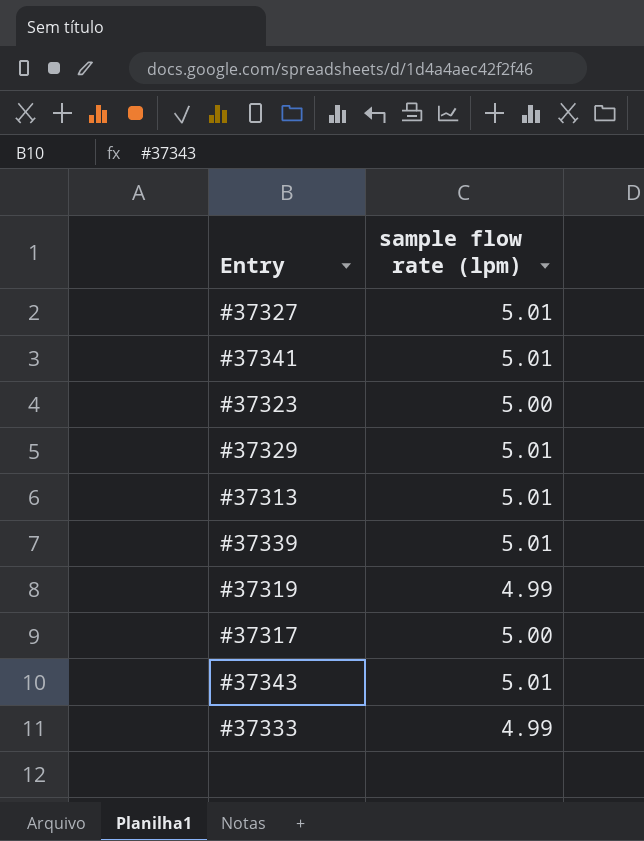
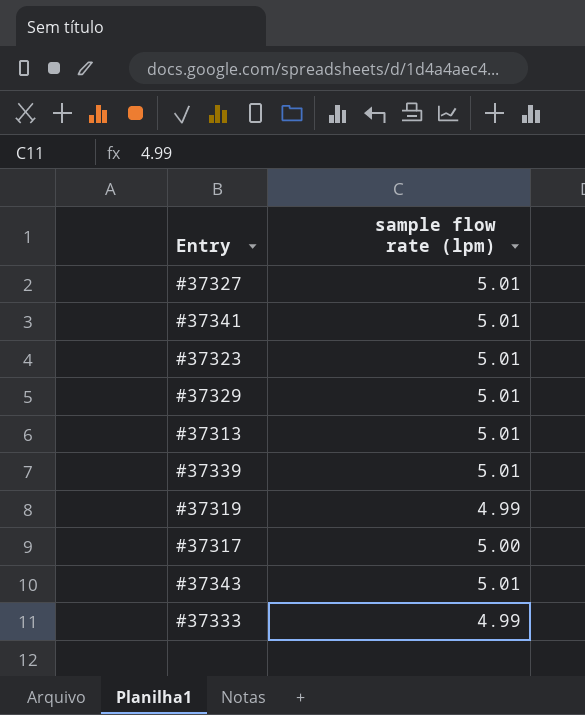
#37323 | sample flow rate (lpm): 5.00 -> 5.01

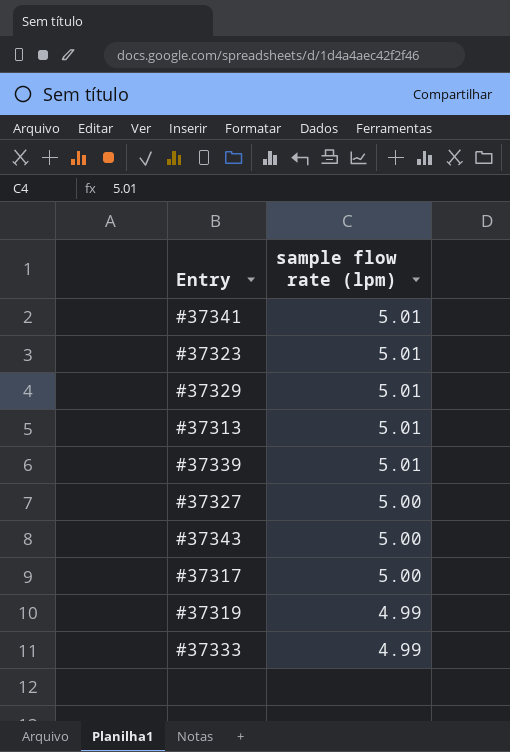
row order: none -> sample flow rate (lpm) descending
#37327 | sample flow rate (lpm): 5.01 -> 5.00
#37343 | sample flow rate (lpm): 5.01 -> 5.00

